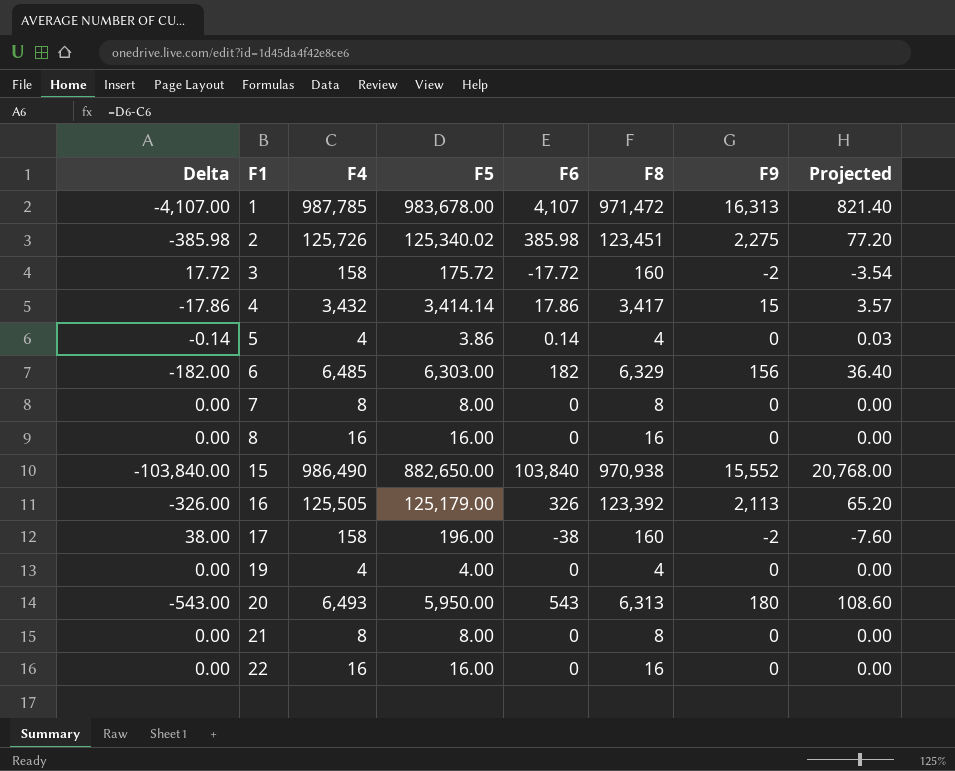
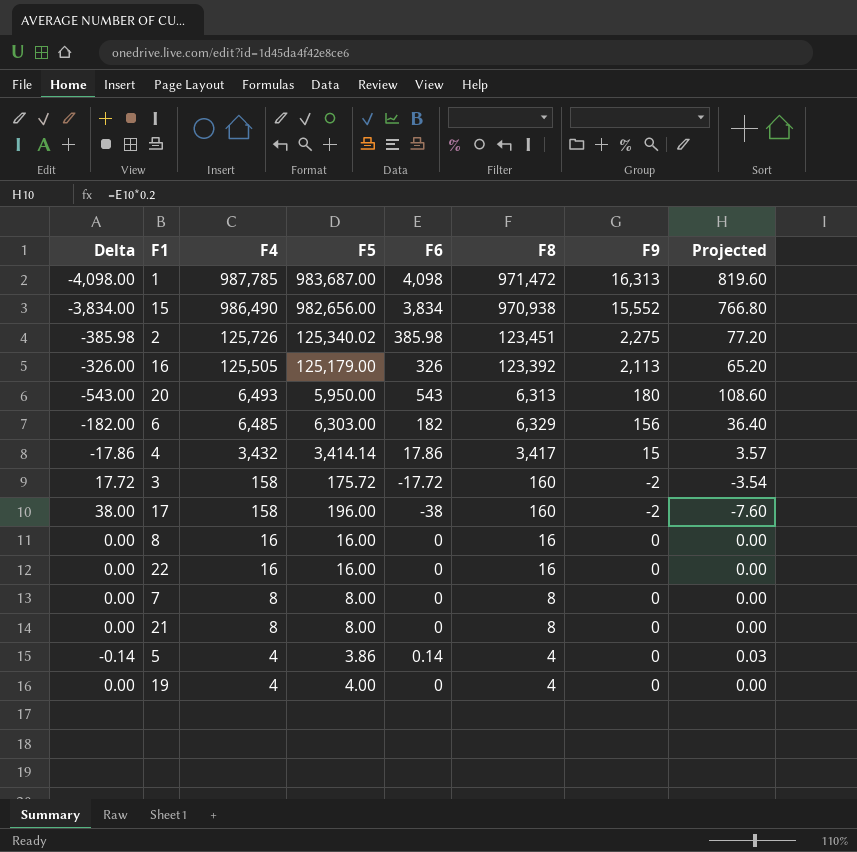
row order: F1 ascending -> F4 descending
1 | Delta: -4,107.00 -> -4,098.00
1 | F5: 983,678.00 -> 983,687.00
1 | F6: 4,107 -> 4,098
1 | Projected: 821.40 -> 819.60
15 | Delta: -103,840.00 -> -3,834.00
15 | F5: 882,650.00 -> 982,656.00
15 | F6: 103,840 -> 3,834
15 | Projected: 20,768.00 -> 766.80

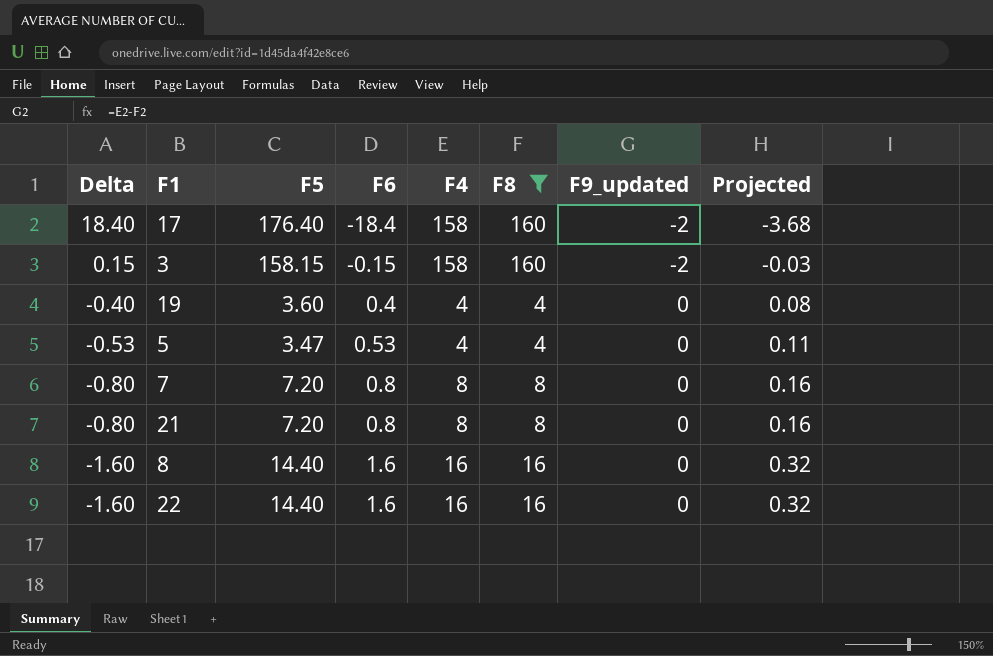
filter: none -> F8 <= 160
row order: F4 descending -> Delta descending
column F4 | position: 3 -> 5
column name: F9 -> F9_updated
17 | Delta: 38.00 -> 18.40
17 | F5: 196.00 -> 176.40
17 | F6: -38 -> -18.4
17 | Projected: -7.60 -> -3.68
3 | Delta: 17.72 -> 0.15
3 | F5: 175.72 -> 158.15
3 | F6: -17.72 -> -0.15
3 | Projected: -3.54 -> -0.03
19 | Delta: 0.00 -> -0.40
19 | F5: 4.00 -> 3.60
19 | F6: 0 -> 0.4
19 | Projected: 0.00 -> 0.08
5 | Delta: -0.14 -> -0.53
5 | F5: 3.86 -> 3.47
5 | F6: 0.14 -> 0.53
5 | Projected: 0.03 -> 0.11
7 | Delta: 0.00 -> -0.80
7 | F5: 8.00 -> 7.20
7 | F6: 0 -> 0.8
7 | Projected: 0.00 -> 0.16
21 | Delta: 0.00 -> -0.80
21 | F5: 8.00 -> 7.20
21 | F6: 0 -> 0.8
21 | Projected: 0.00 -> 0.16
8 | Delta: 0.00 -> -1.60
8 | F5: 16.00 -> 14.40
8 | F6: 0 -> 1.6
8 | Projected: 0.00 -> 0.32
22 | Delta: 0.00 -> -1.60
22 | F5: 16.00 -> 14.40
22 | F6: 0 -> 1.6
22 | Projected: 0.00 -> 0.32

